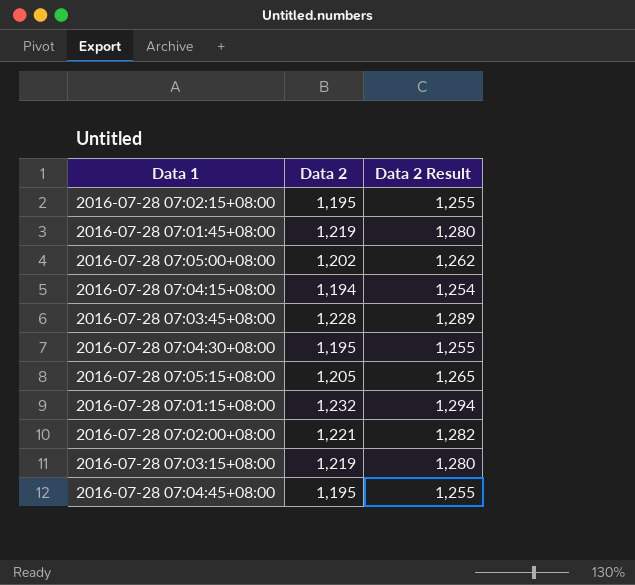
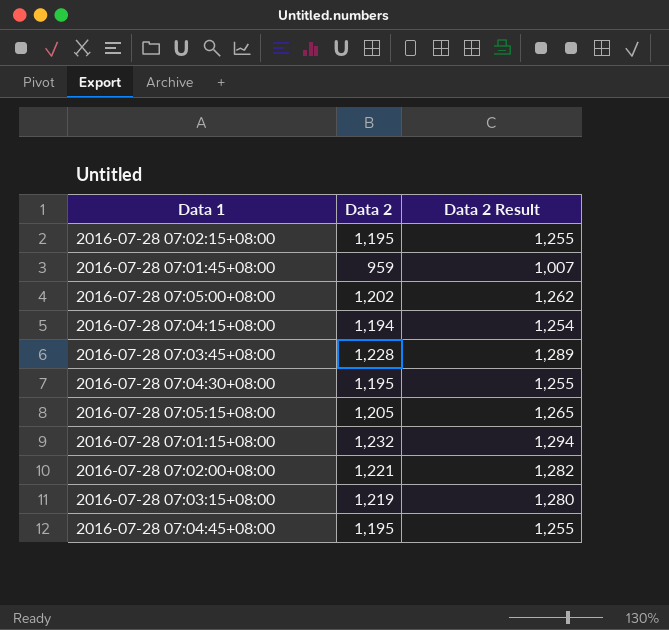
2016-07-28 07:01:45+08:00 | Data 2: 1,219 -> 959
2016-07-28 07:01:45+08:00 | Data 2 Result: 1,280 -> 1,007

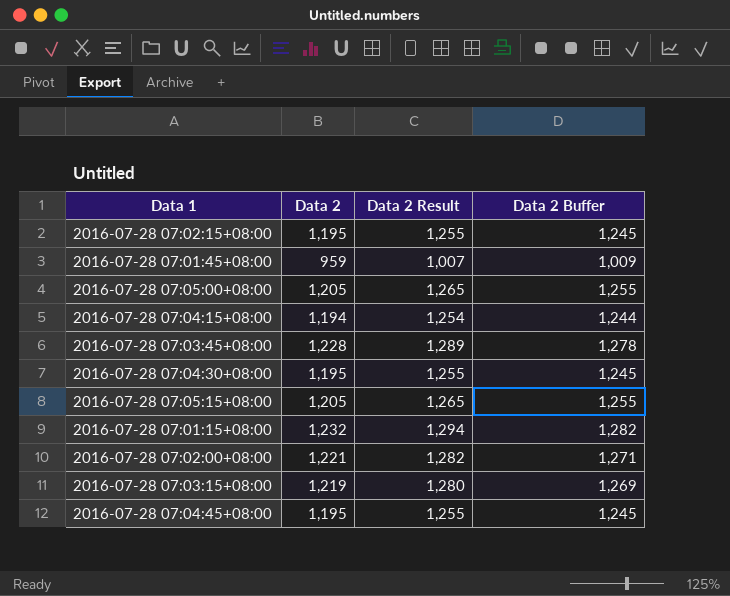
column Data 2 Buffer | formula: none -> [Data 2] + 50
2016-07-28 07:05:00+08:00 | Data 2: 1,202 -> 1,205
2016-07-28 07:05:00+08:00 | Data 2 Result: 1,262 -> 1,265

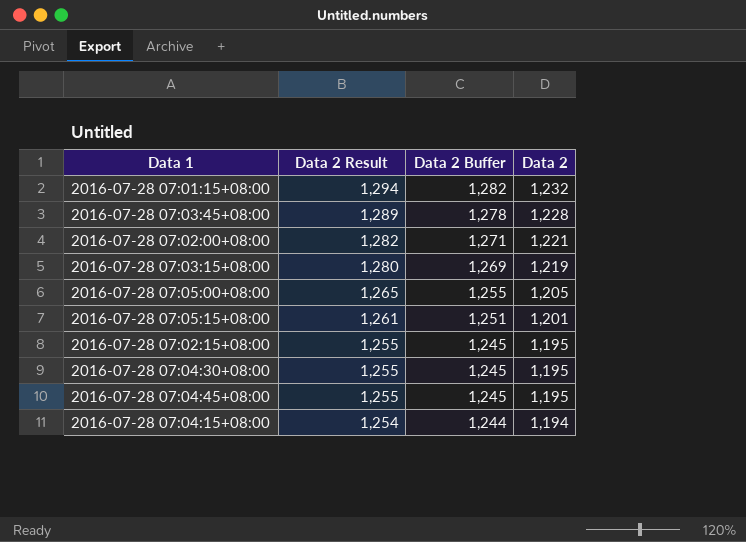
row order: none -> Data 2 Result descending
column Data 2 | position: 2 -> 4
row 2016-07-28 07:01:45+08:00: 959 | 1,007 | 1,009 -> none
2016-07-28 07:05:15+08:00 | Data 2 Result: 1,265 -> 1,261
2016-07-28 07:05:15+08:00 | Data 2 Buffer: 1,255 -> 1,251
2016-07-28 07:05:15+08:00 | Data 2: 1,205 -> 1,201

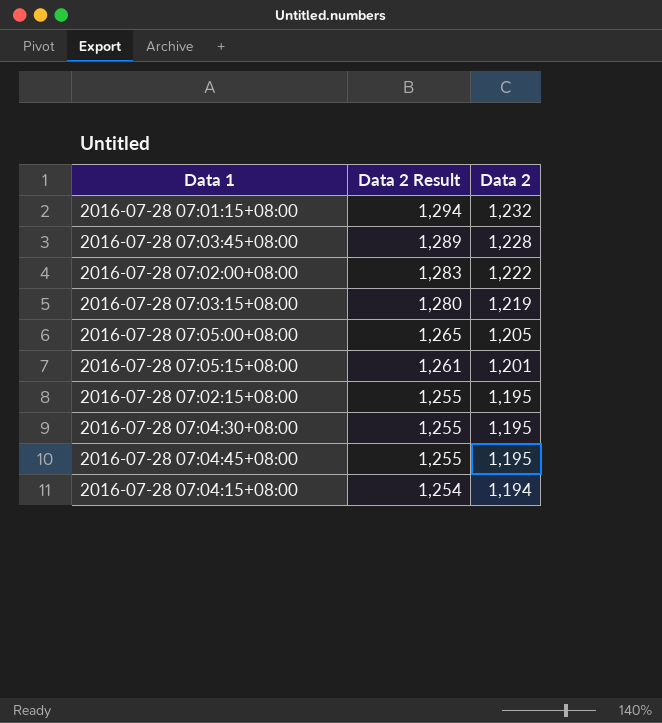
column Data 2 Buffer | formula: [Data 2] + 50 -> none
2016-07-28 07:02:00+08:00 | Data 2 Result: 1,282 -> 1,283
2016-07-28 07:02:00+08:00 | Data 2: 1,221 -> 1,222

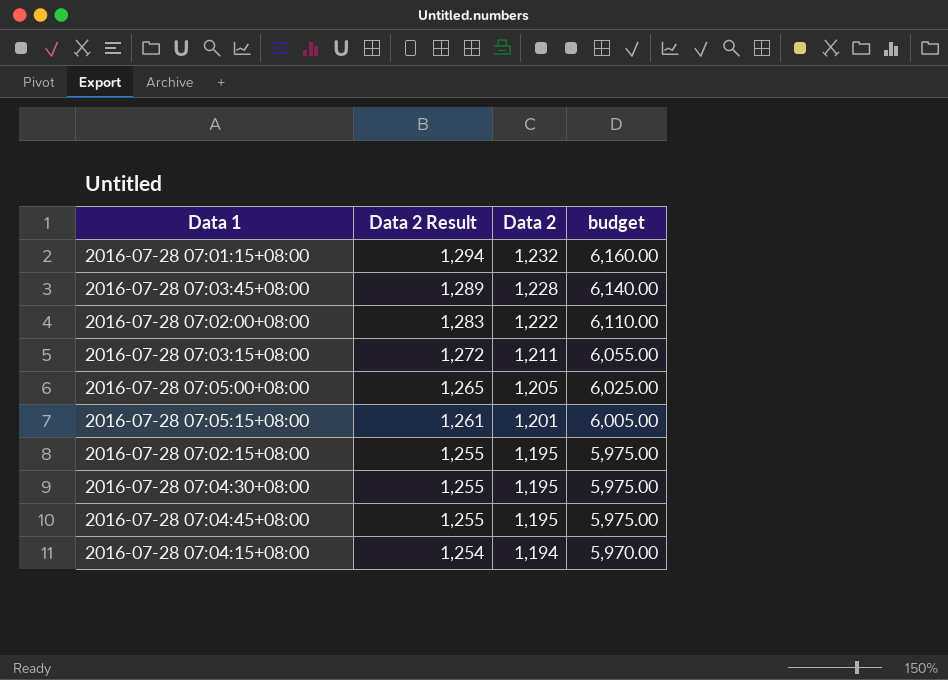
column budget | formula: none -> [Data 2] * 5
2016-07-28 07:03:15+08:00 | Data 2 Result: 1,280 -> 1,272
2016-07-28 07:03:15+08:00 | Data 2: 1,219 -> 1,211

